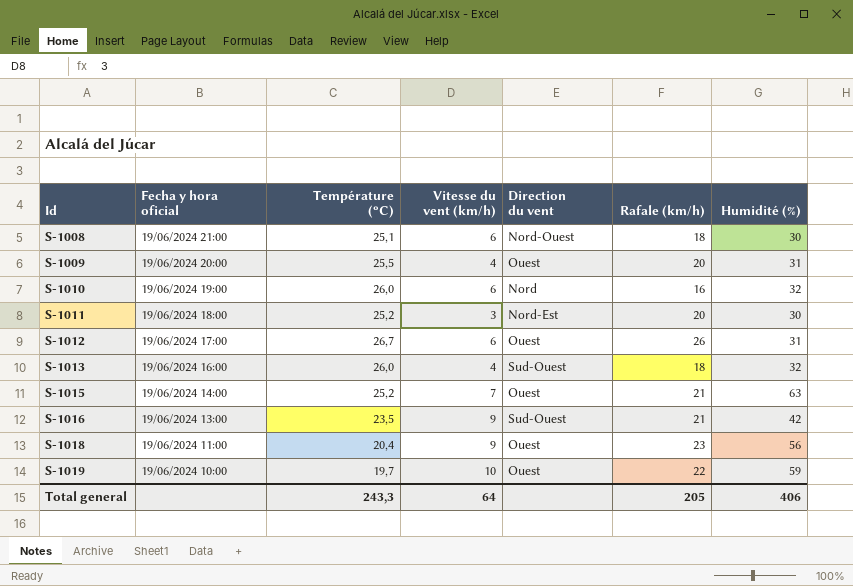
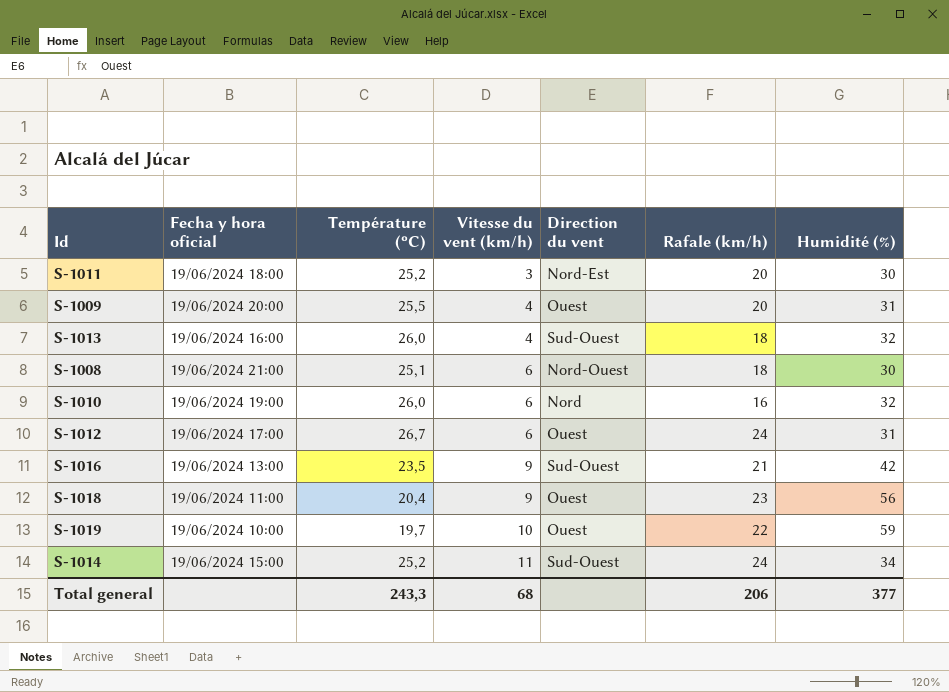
row order: Id ascending -> Vitesse du vent (km/h) ascending
row S-1015: 19/06/2024 14:00 | 25,2 | 7 | Ouest | 21 | 63 -> none
S-1012 | Rafale (km/h): 26 -> 24
row S-1014: none -> 19/06/2024 15:00 | 25,2 | 11 | Sud-Ouest | 24 | 34
Total general | Vitesse du vent (km/h): 64 -> 68
Total general | Rafale (km/h): 205 -> 206
Total general | Humidité (%): 406 -> 377

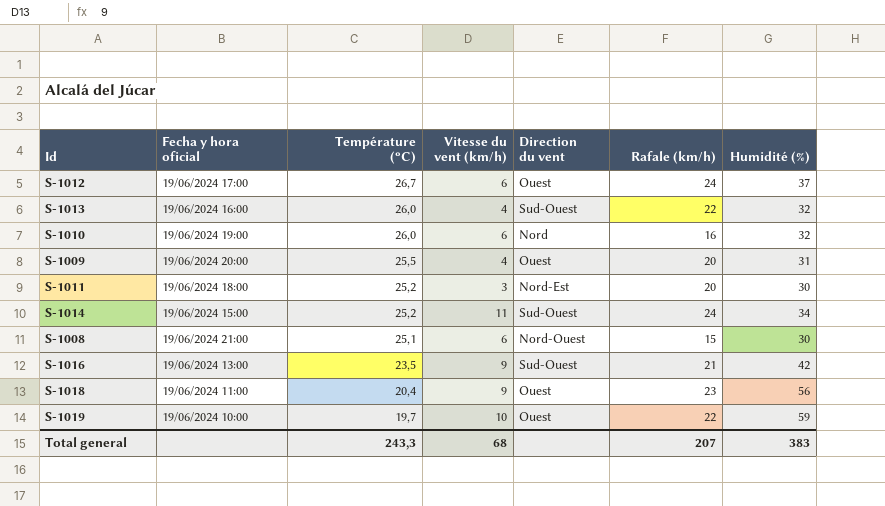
row order: Vitesse du vent (km/h) ascending -> Température (ºC) descending
S-1012 | Humidité (%): 31 -> 37
S-1013 | Rafale (km/h): 18 -> 22
S-1008 | Rafale (km/h): 18 -> 15
Total general | Rafale (km/h): 206 -> 207
Total general | Humidité (%): 377 -> 383

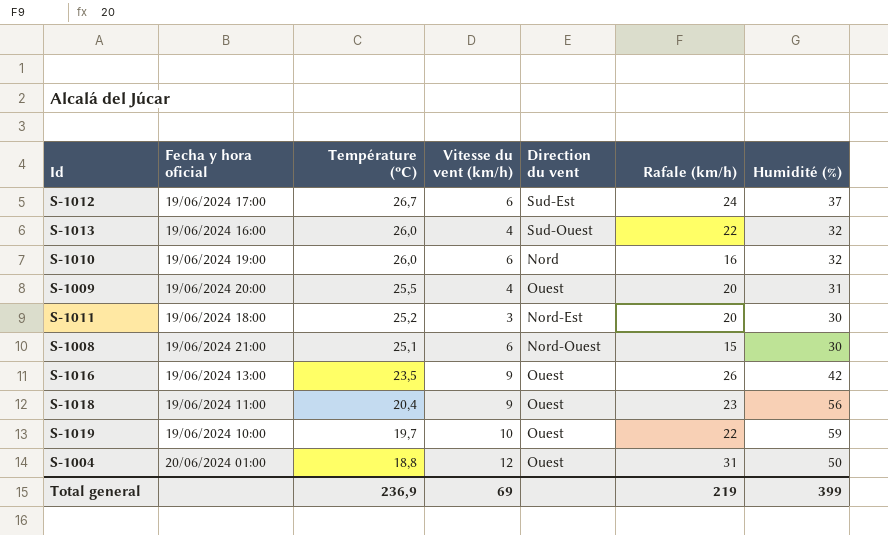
row S-1014: 19/06/2024 15:00 | 25,2 | 11 | Sud-Ouest | 24 | 34 -> none
S-1012 | Direction du vent: Ouest -> Sud-Est
S-1016 | Direction du vent: Sud-Ouest -> Ouest
S-1016 | Rafale (km/h): 21 -> 26
row S-1004: none -> 20/06/2024 01:00 | 18,8 | 12 | Ouest | 31 | 50
Total general | Température (ºC): 243,3 -> 236,9
Total general | Vitesse du vent (km/h): 68 -> 69
Total general | Rafale (km/h): 207 -> 219
Total general | Humidité (%): 383 -> 399

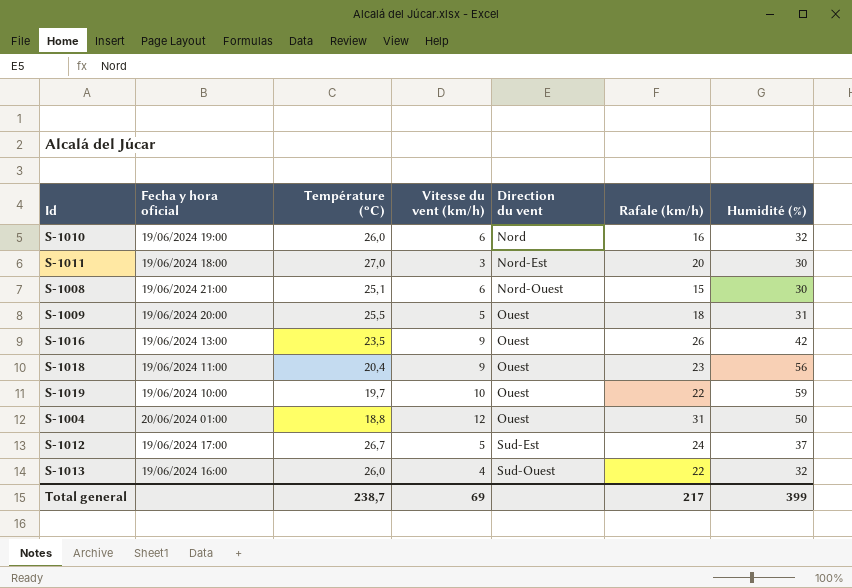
row order: Température (ºC) descending -> Direction du vent ascending
S-1011 | Température (ºC): 25,2 -> 27,0
S-1009 | Vitesse du vent (km/h): 4 -> 5
S-1009 | Rafale (km/h): 20 -> 18
S-1012 | Vitesse du vent (km/h): 6 -> 5
Total general | Température (ºC): 236,9 -> 238,7
Total general | Rafale (km/h): 219 -> 217

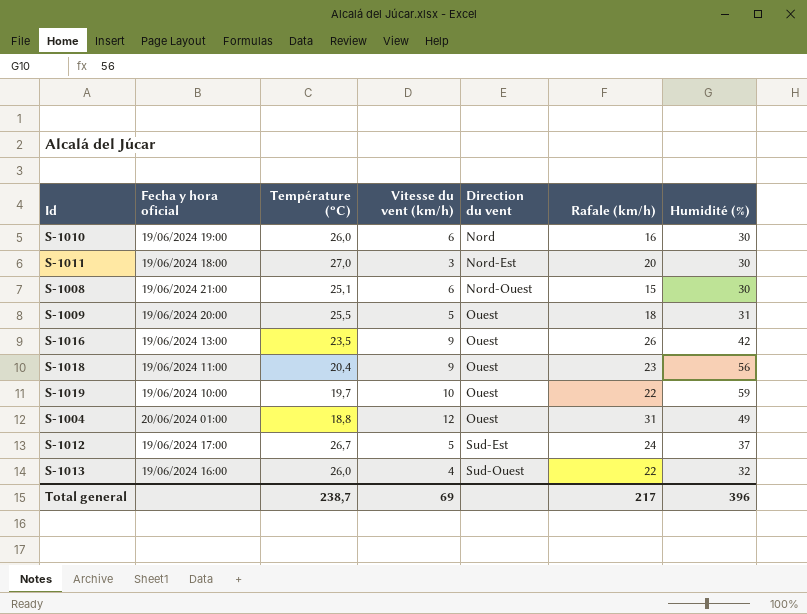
S-1010 | Humidité (%): 32 -> 30
S-1004 | Humidité (%): 50 -> 49
Total general | Humidité (%): 399 -> 396

